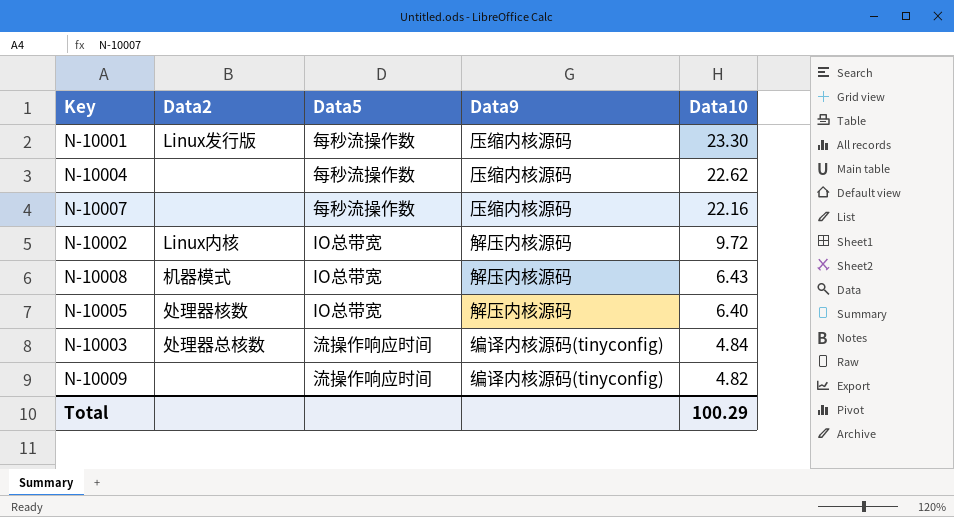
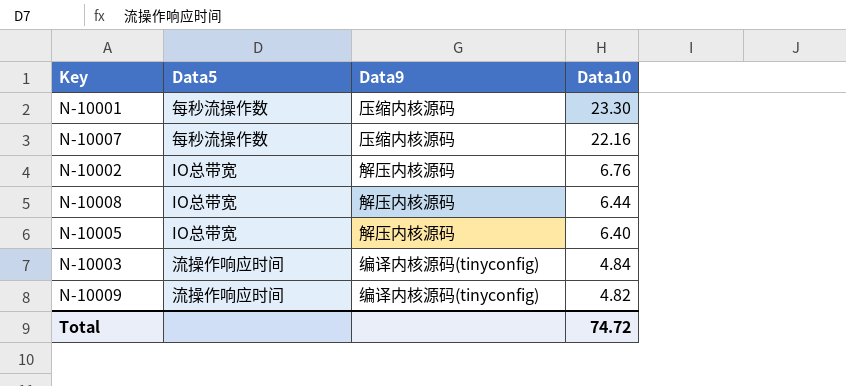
column Data2 | position: 2 -> none
row N-10004: none | 每秒流操作数 | 压缩内核源码 | 22.62 -> none
N-10002 | Data10: 9.72 -> 6.76
N-10008 | Data10: 6.43 -> 6.44
Total | Data10: 100.29 -> 74.72

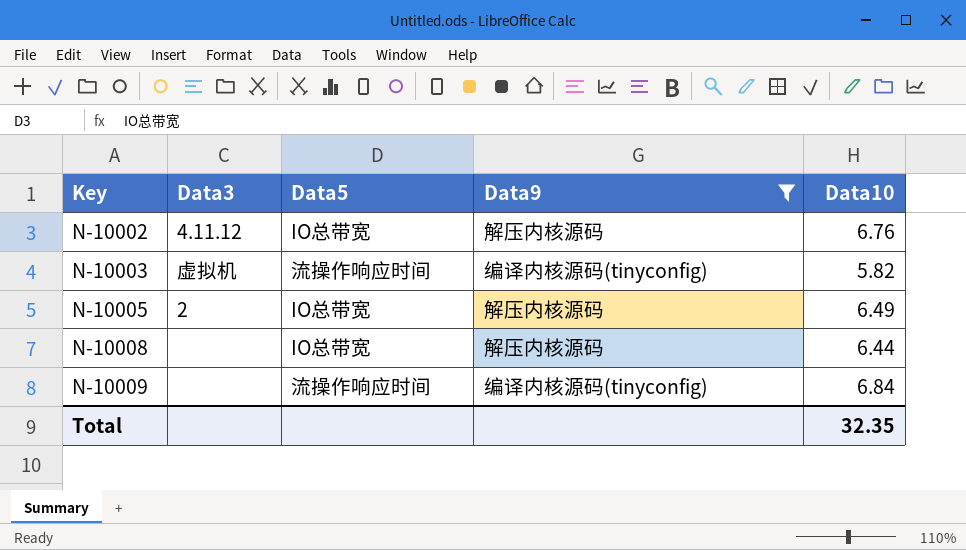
filter: none -> Data9 != 压缩内核源码
row order: Data10 descending -> Key ascending
column Data3 | position: none -> 2
N-10003 | Data10: 4.84 -> 5.82
N-10005 | Data10: 6.40 -> 6.49
N-10009 | Data10: 4.82 -> 6.84
Total | Data10: 74.72 -> 32.35

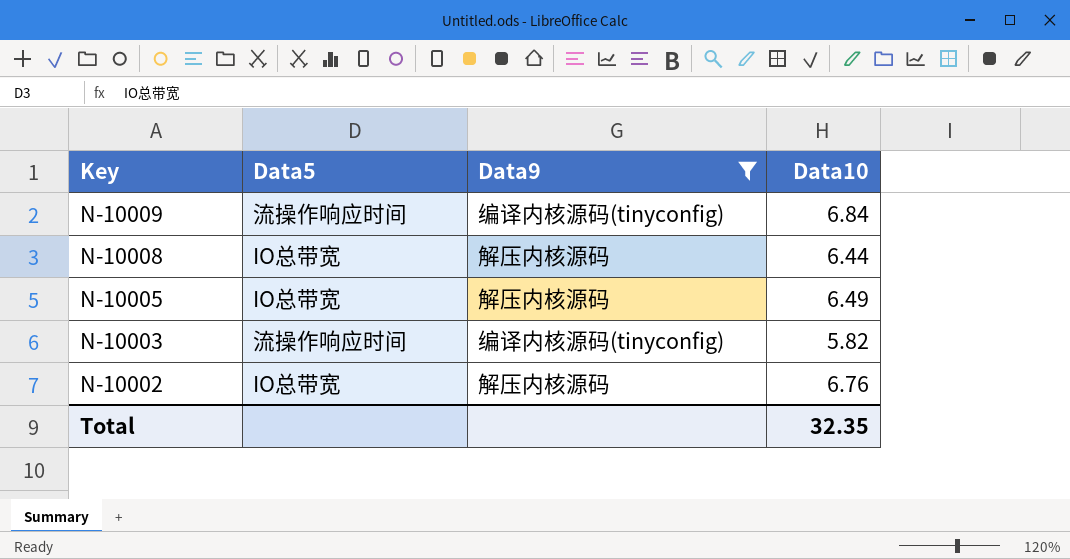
row order: Key ascending -> Key descending
column Data3 | position: 2 -> none

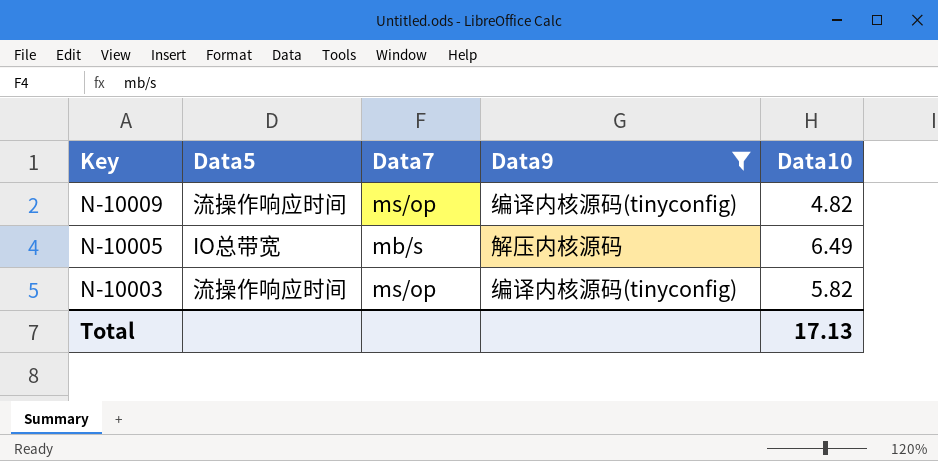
column Data7 | position: none -> 3
row N-10008: IO总带宽 | 解压内核源码 | 6.44 -> none
row N-10002: IO总带宽 | 解压内核源码 | 6.76 -> none
N-10009 | Data10: 6.84 -> 4.82
Total | Data10: 32.35 -> 17.13

